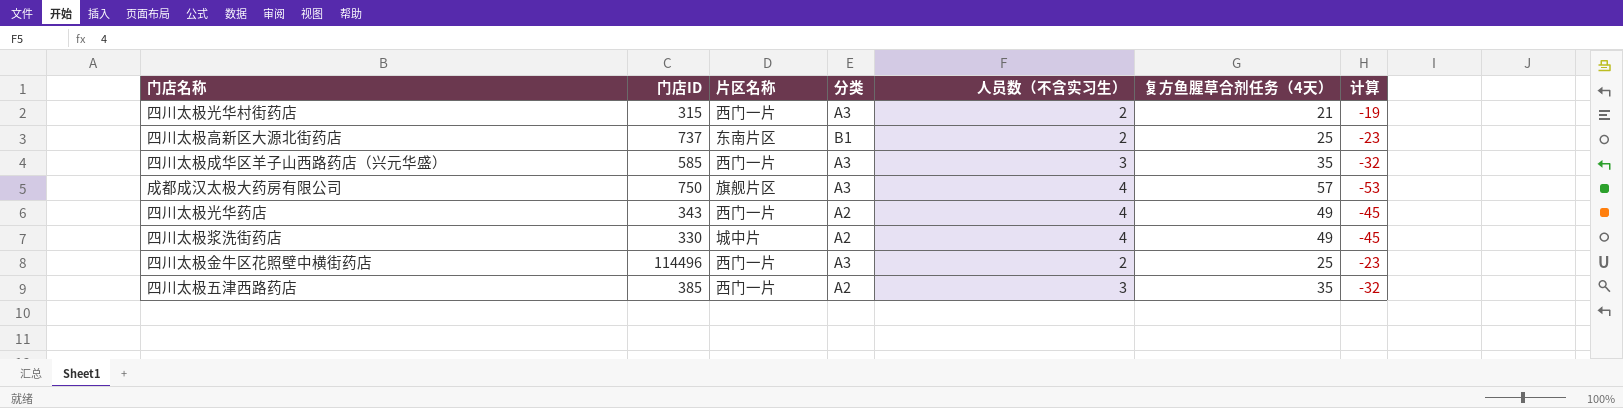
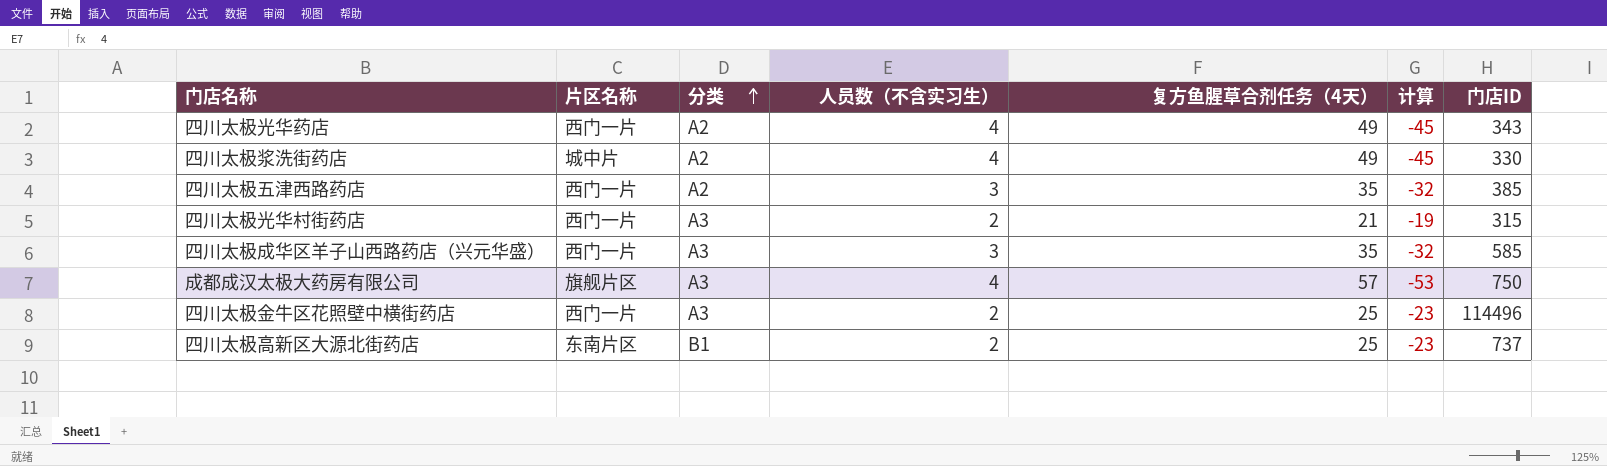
row order: none -> 分类 ascending
column 门店ID | position: 2 -> 7

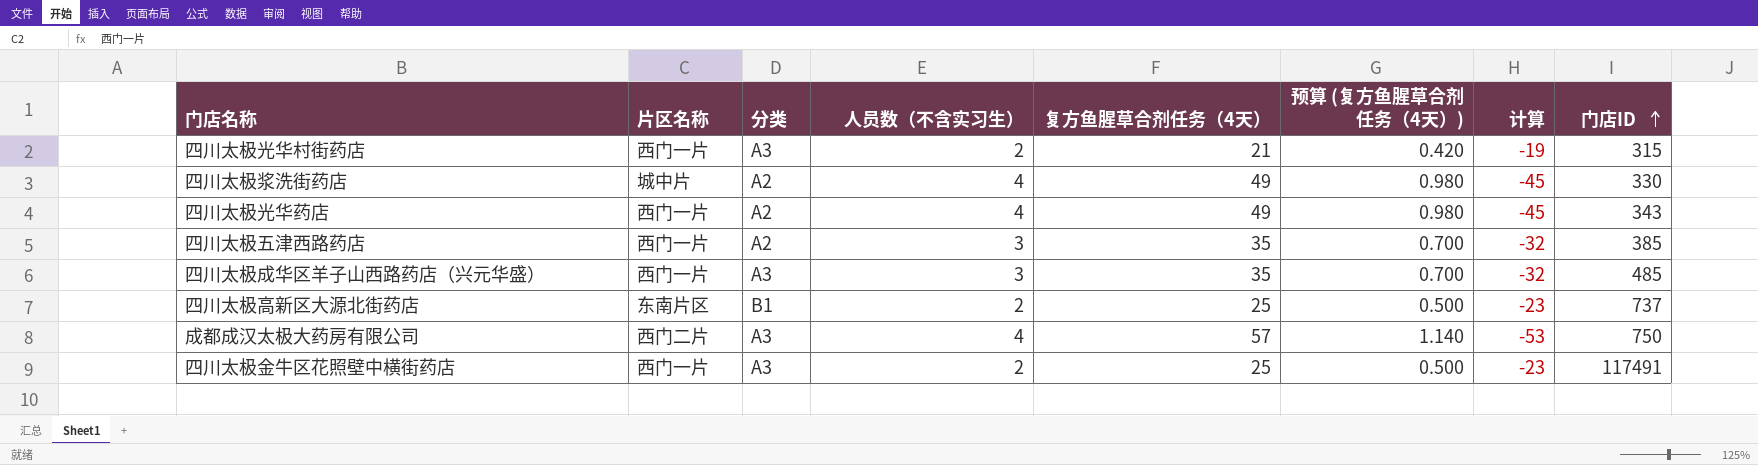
row order: 分类 ascending -> 门店ID ascending
column 预算 (复方鱼腥草合剂任务（4天）) | formula: none -> [复方鱼腥草合剂任务（4天）] * 0.02
四川太极成华区羊子山西路药店（兴元华盛） | 门店ID: 585 -> 485
成都成汉太极大药房有限公司 | 片区名称: 旗舰片区 -> 西门二片
四川太极金牛区花照壁中横街药店 | 门店ID: 114496 -> 117491

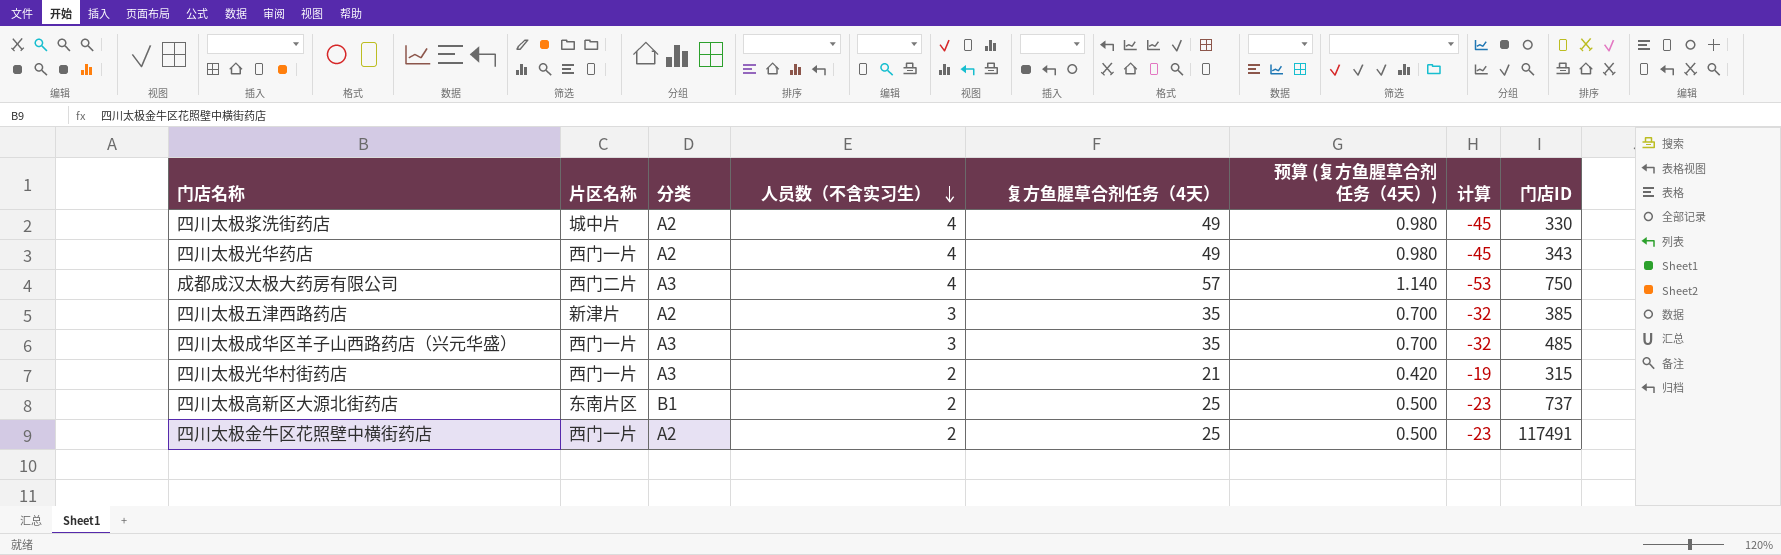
row order: 门店ID ascending -> 人员数（不含实习生） descending
四川太极五津西路药店 | 片区名称: 西门一片 -> 新津片
四川太极金牛区花照壁中横街药店 | 分类: A3 -> A2

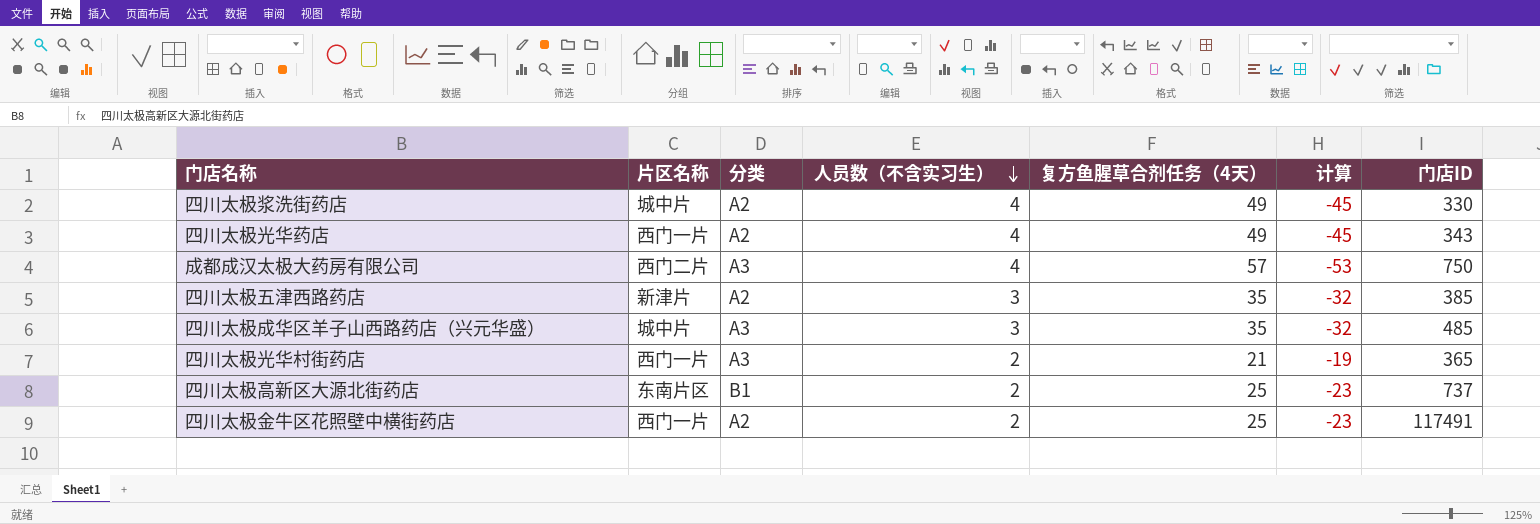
column 预算 (复方鱼腥草合剂任务（4天）) | formula: [复方鱼腥草合剂任务（4天）] * 0.02 -> none
四川太极成华区羊子山西路药店（兴元华盛） | 片区名称: 西门一片 -> 城中片
四川太极光华村街药店 | 门店ID: 315 -> 365

